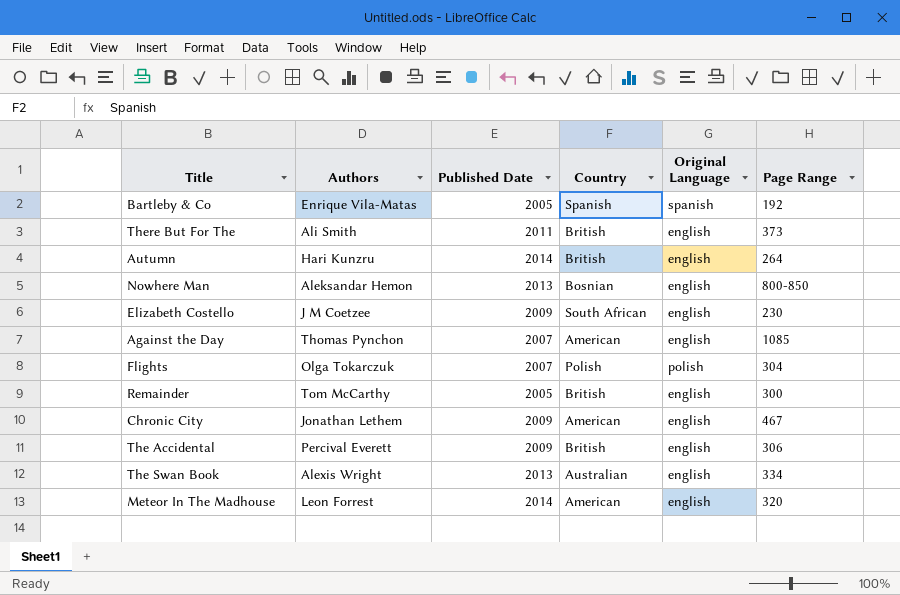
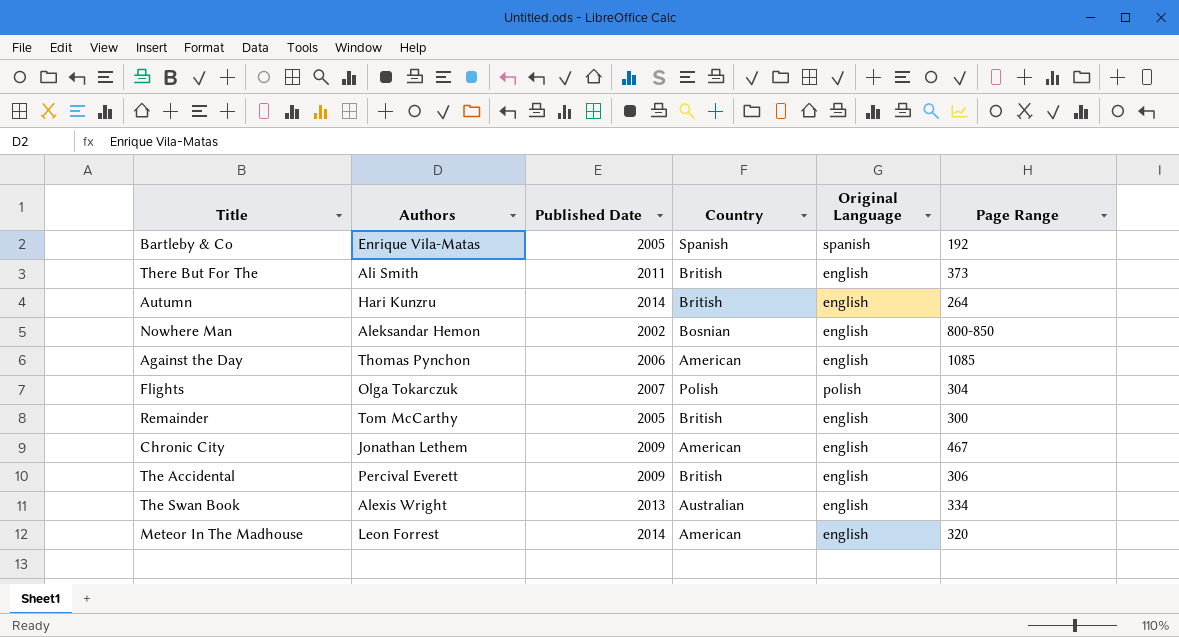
row Elizabeth Costello: J M Coetzee | 2009 | South African | english | 230 -> none
Nowhere Man | Published Date: 2013 -> 2002
Against the Day | Published Date: 2007 -> 2006

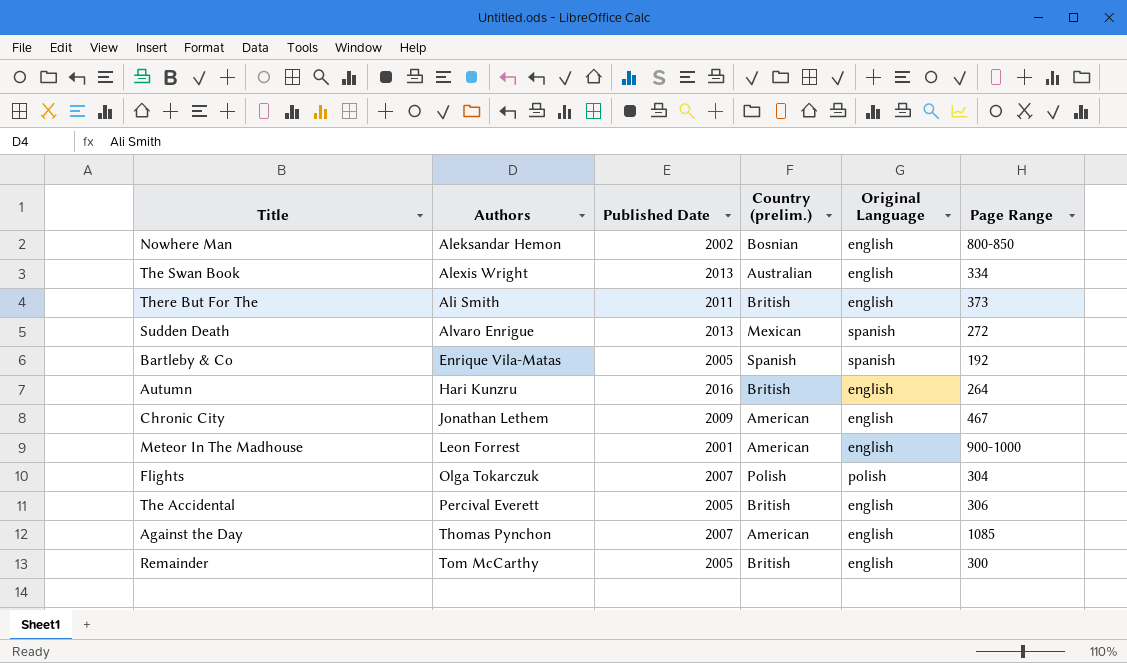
row order: none -> Authors ascending
column name: Country -> Country (prelim.)
row Sudden Death: none -> Alvaro Enrigue | 2013 | Mexican | spanish | 272
Autumn | Published Date: 2014 -> 2016
Meteor In The Madhouse | Published Date: 2014 -> 2001
Meteor In The Madhouse | Page Range: 320 -> 900-1000
The Accidental | Published Date: 2009 -> 2005
Against the Day | Published Date: 2006 -> 2007

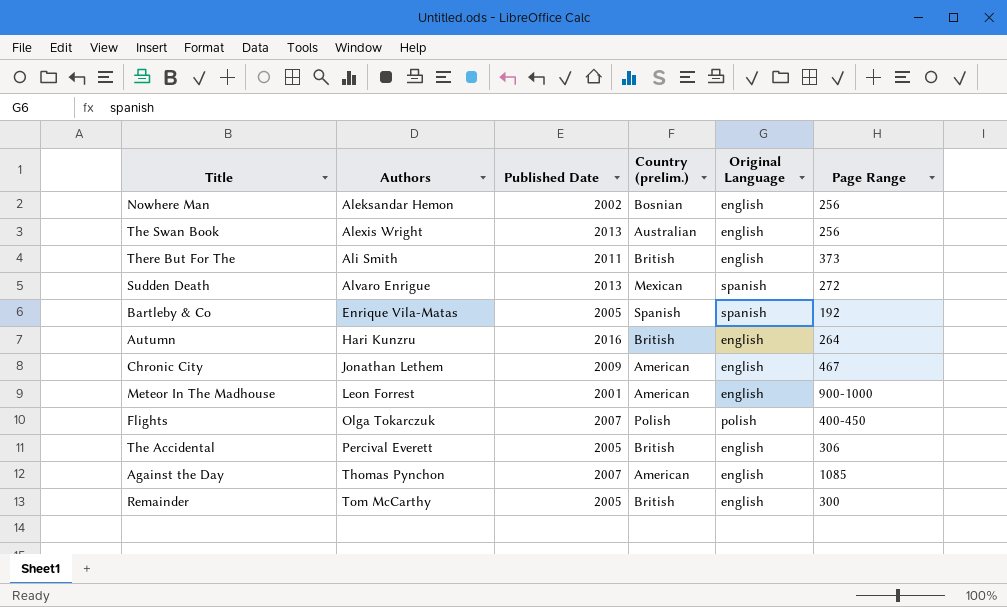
Nowhere Man | Page Range: 800-850 -> 256
The Swan Book | Page Range: 334 -> 256
Flights | Page Range: 304 -> 400-450

